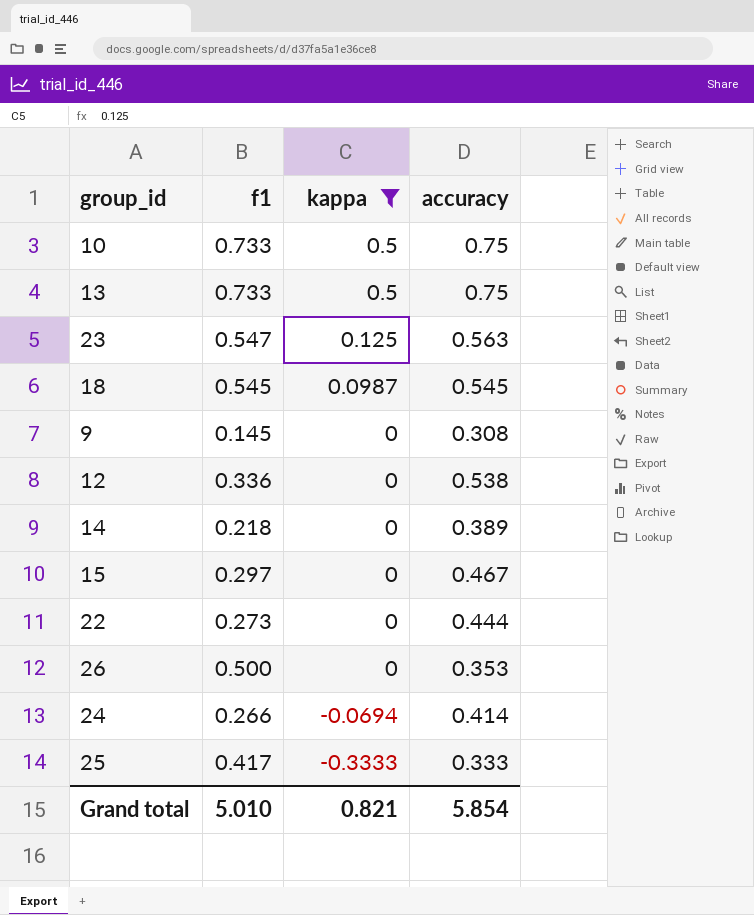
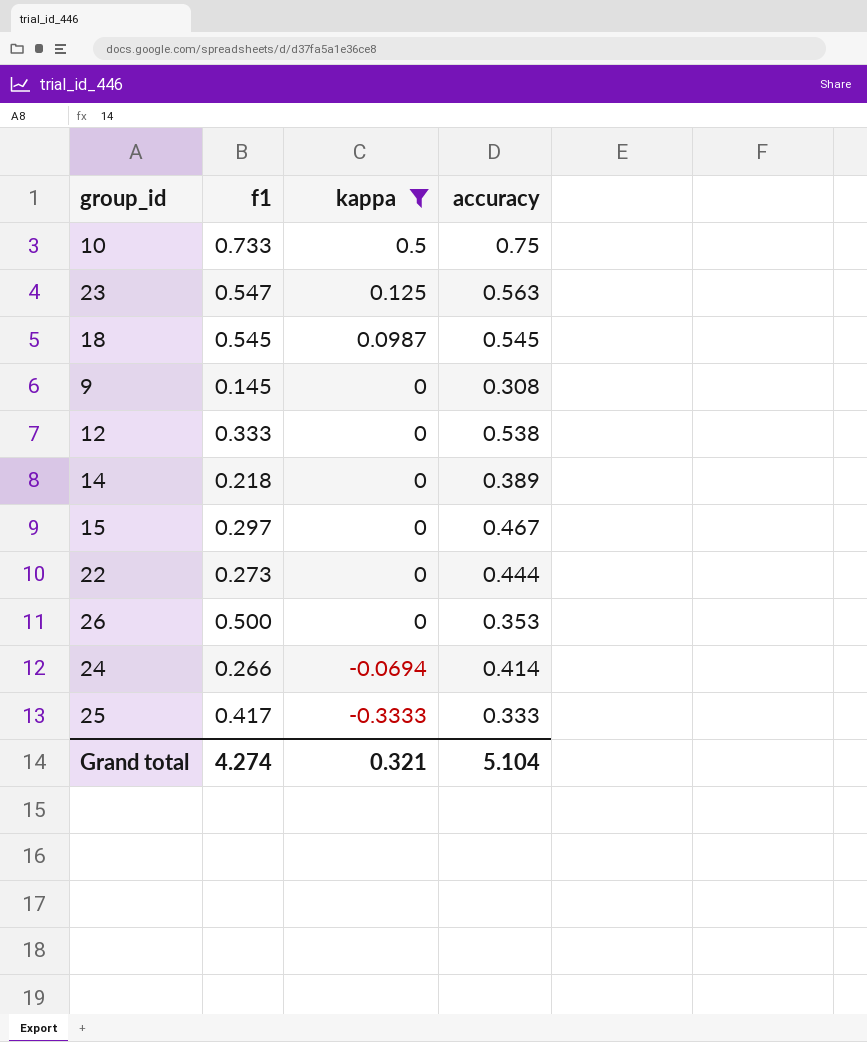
row 13: 0.733 | 0.5 | 0.75 -> none
12 | f1: 0.336 -> 0.333
Grand total | f1: 5.010 -> 4.274
Grand total | kappa: 0.821 -> 0.321
Grand total | accuracy: 5.854 -> 5.104

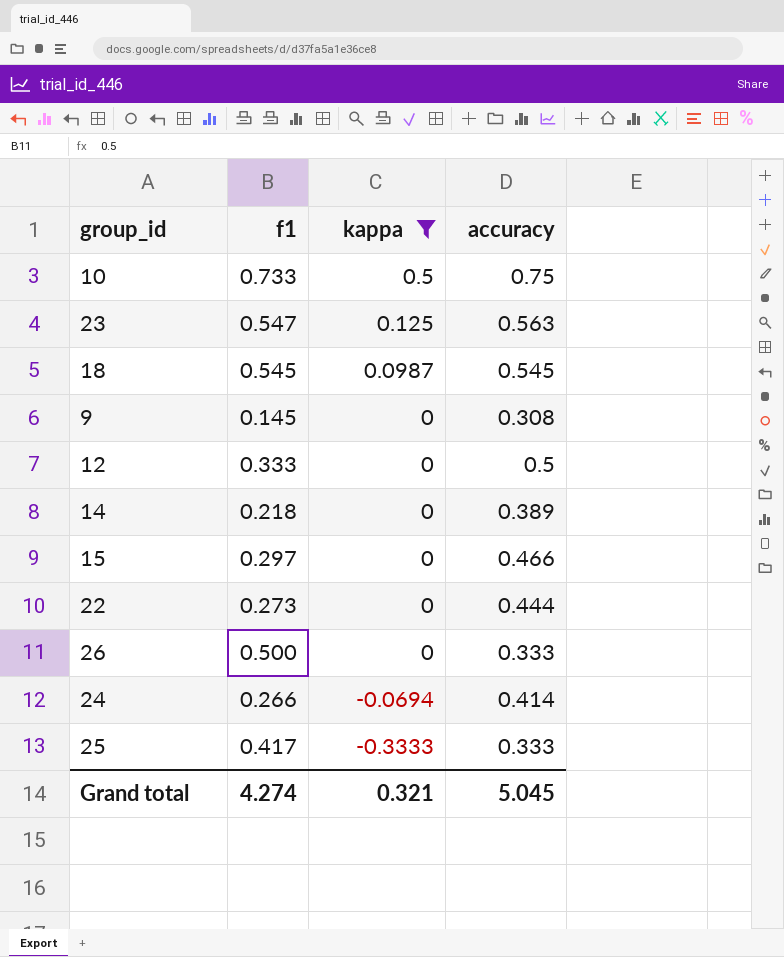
12 | accuracy: 0.538 -> 0.5
15 | accuracy: 0.467 -> 0.466
26 | accuracy: 0.353 -> 0.333
Grand total | accuracy: 5.104 -> 5.045

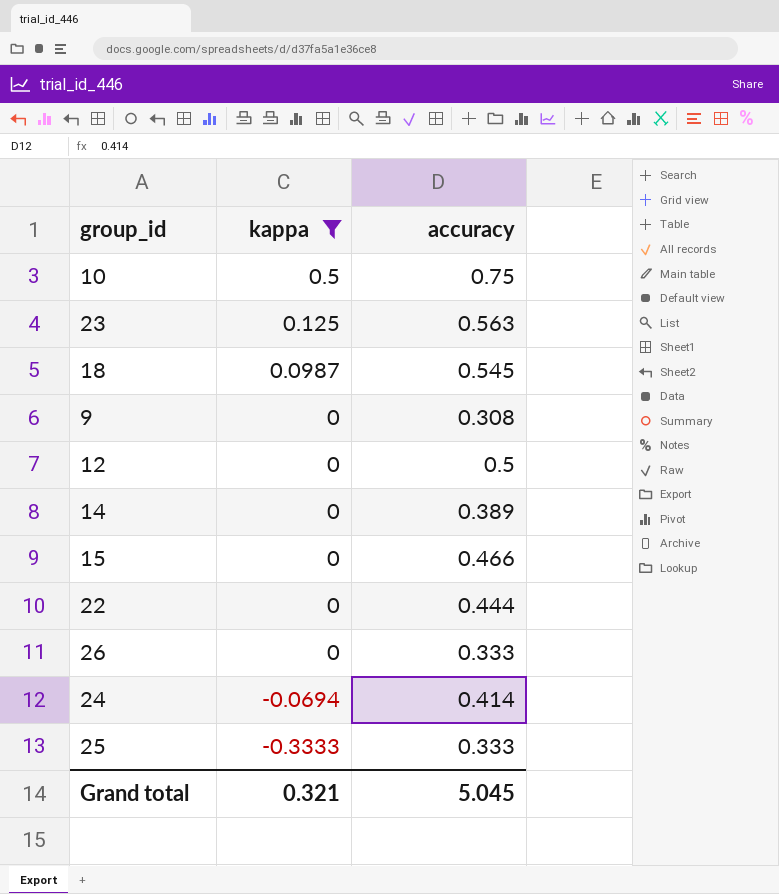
column f1 | position: 2 -> none

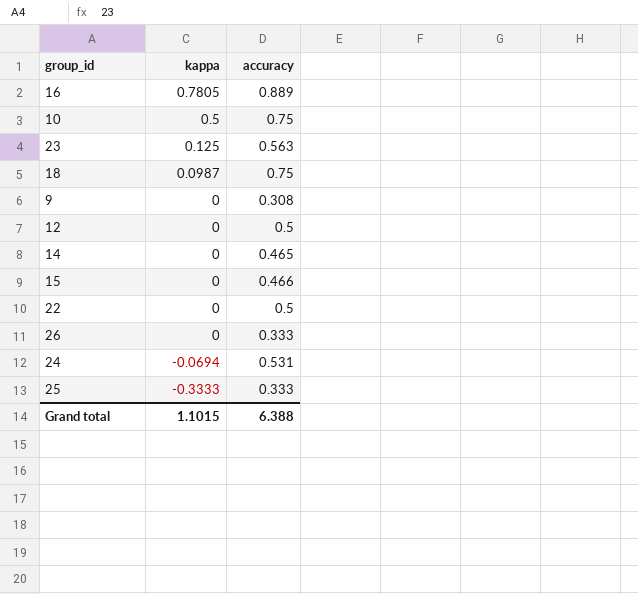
filter: kappa != 0.7805 -> none
18 | accuracy: 0.545 -> 0.75
14 | accuracy: 0.389 -> 0.465
22 | accuracy: 0.444 -> 0.5
24 | accuracy: 0.414 -> 0.531
Grand total | kappa: 0.321 -> 1.1015
Grand total | accuracy: 5.045 -> 6.388

